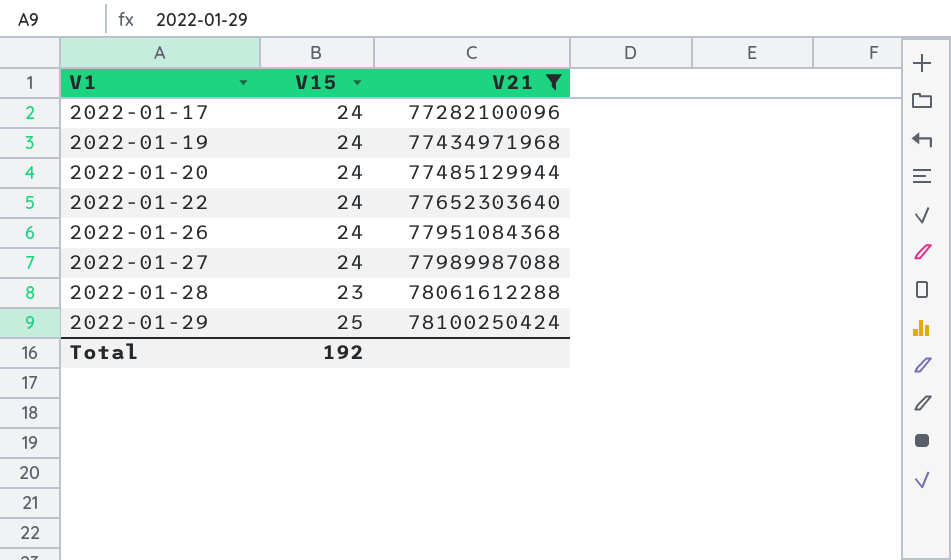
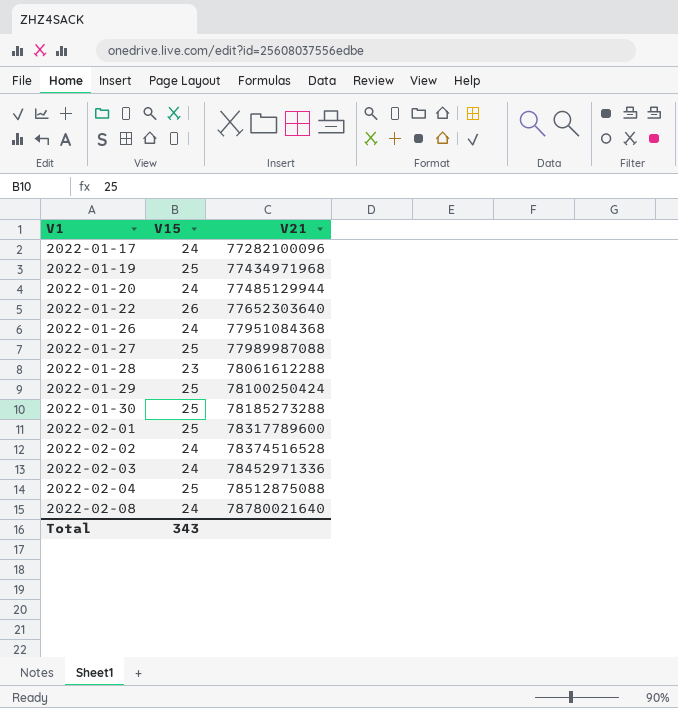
filter: V21 <= 78100250424 -> none
2022-01-19 | V15: 24 -> 25
2022-01-22 | V15: 24 -> 26
2022-01-27 | V15: 24 -> 25
Total | V15: 192 -> 343

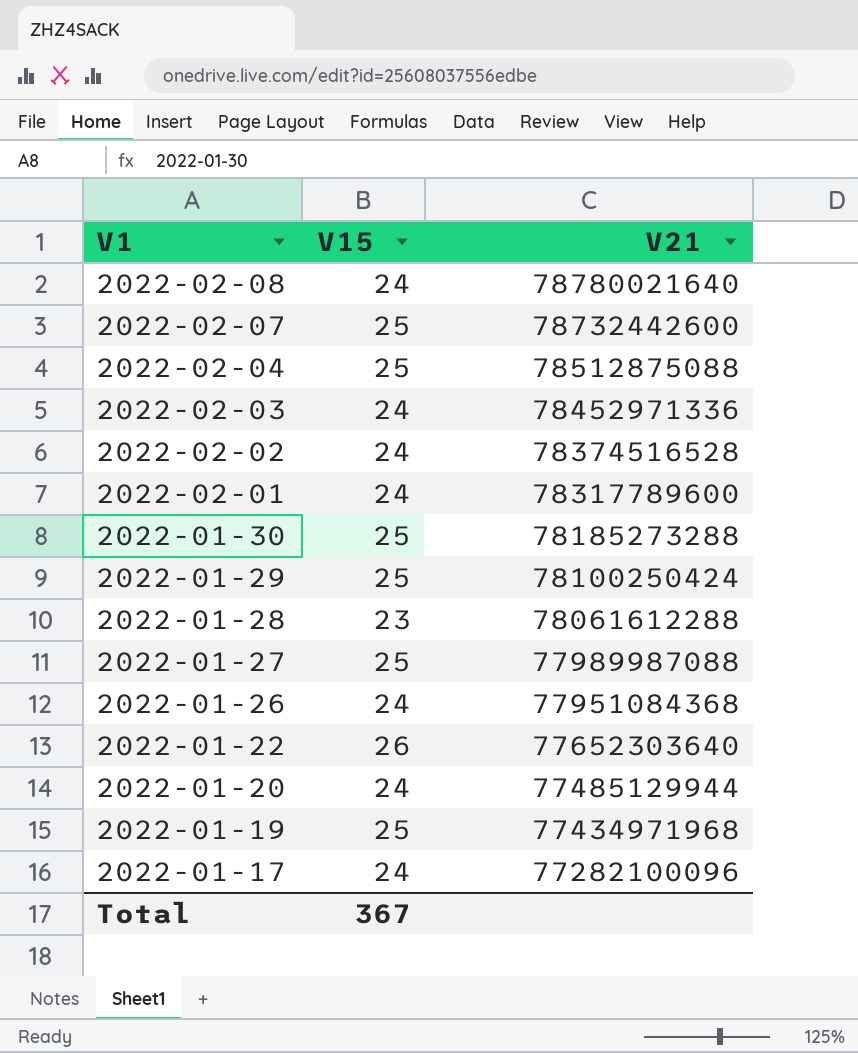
row order: V1 ascending -> V1 descending
row 2022-02-07: none -> 25 | 78732442600
2022-02-01 | V15: 25 -> 24
Total | V15: 343 -> 367

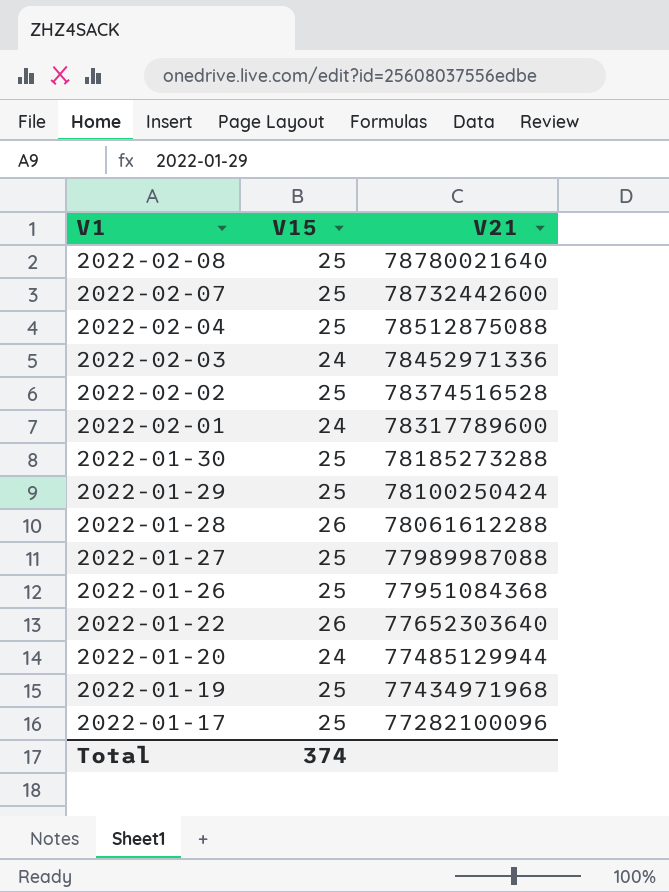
2022-02-08 | V15: 24 -> 25
2022-02-02 | V15: 24 -> 25
2022-01-28 | V15: 23 -> 26
2022-01-26 | V15: 24 -> 25
2022-01-17 | V15: 24 -> 25
Total | V15: 367 -> 374

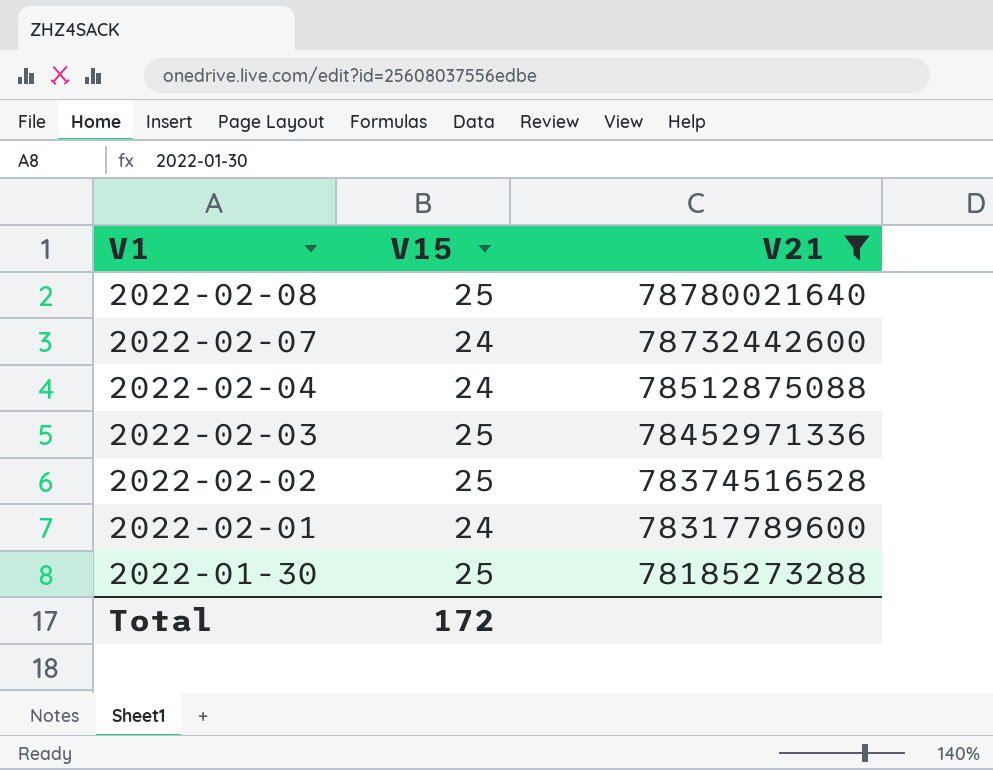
filter: none -> V21 >= 78185273288
2022-02-07 | V15: 25 -> 24
2022-02-04 | V15: 25 -> 24
2022-02-03 | V15: 24 -> 25
Total | V15: 374 -> 172

